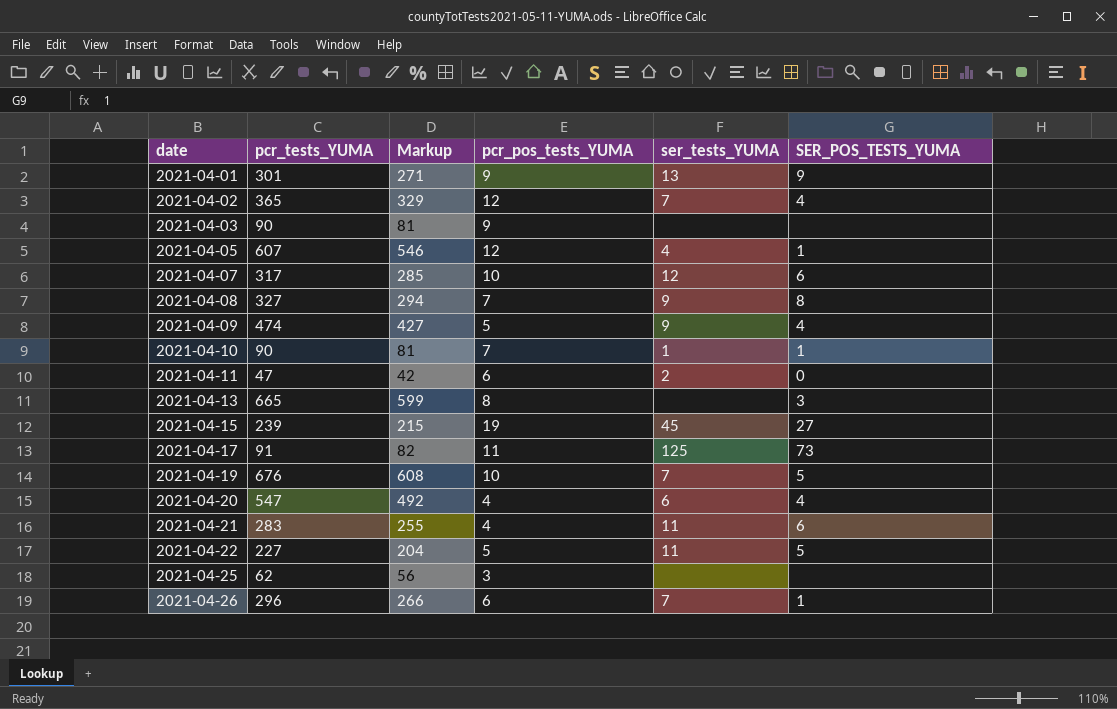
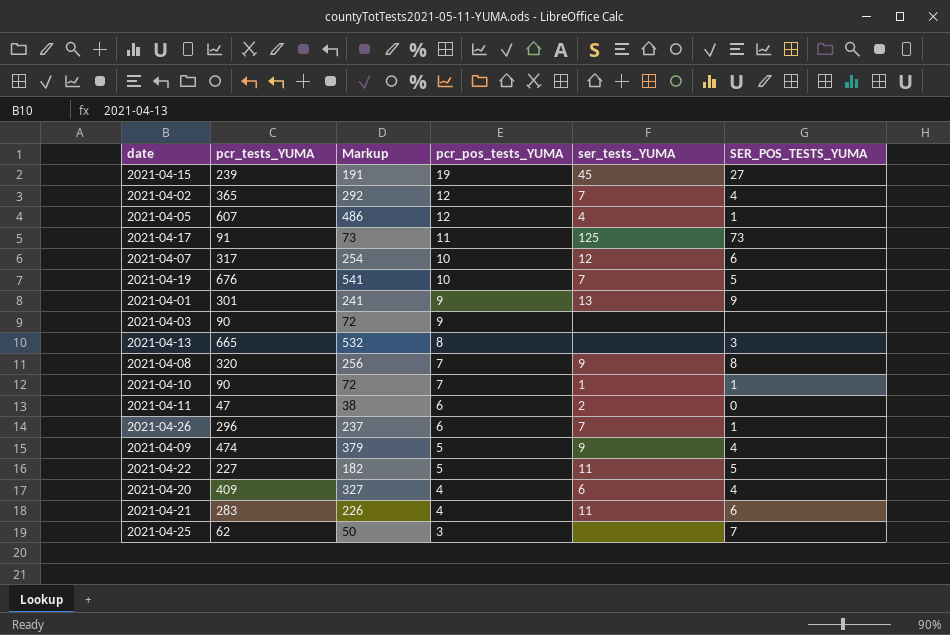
row order: date ascending -> pcr_pos_tests_YUMA descending
column Markup | formula: [pcr_tests_YUMA] * 0.9 -> [pcr_tests_YUMA] * 0.8
2021-04-08 | pcr_tests_YUMA: 327 -> 320
2021-04-20 | pcr_tests_YUMA: 547 -> 409
2021-04-25 | SER_POS_TESTS_YUMA: none -> 7

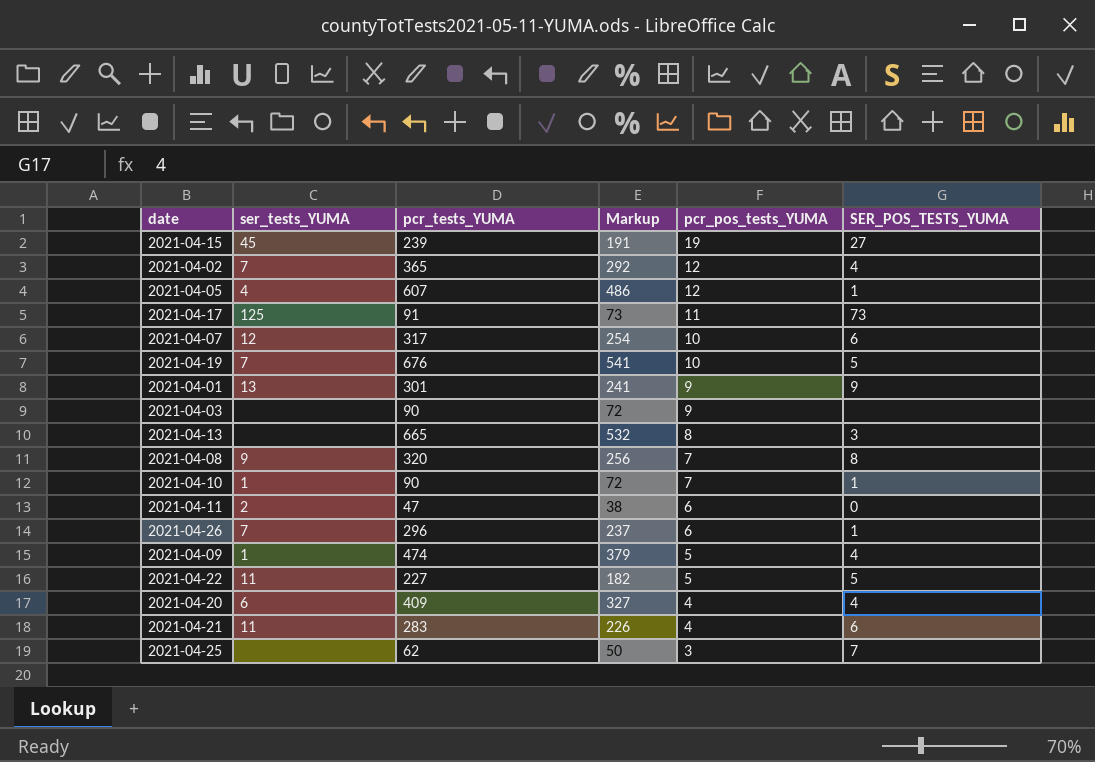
column ser_tests_YUMA | position: 5 -> 2
2021-04-09 | ser_tests_YUMA: 9 -> 1

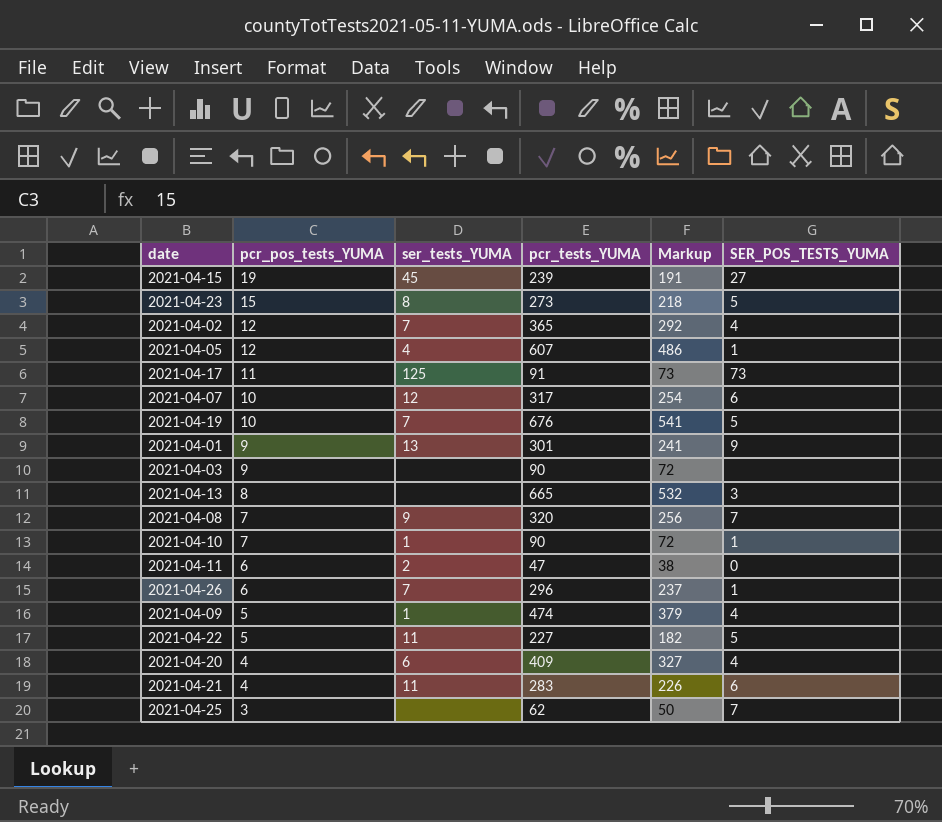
column pcr_pos_tests_YUMA | position: 5 -> 2
row 2021-04-23: none -> 15 | 8 | 273 | 218 | 5
2021-04-08 | SER_POS_TESTS_YUMA: 8 -> 7

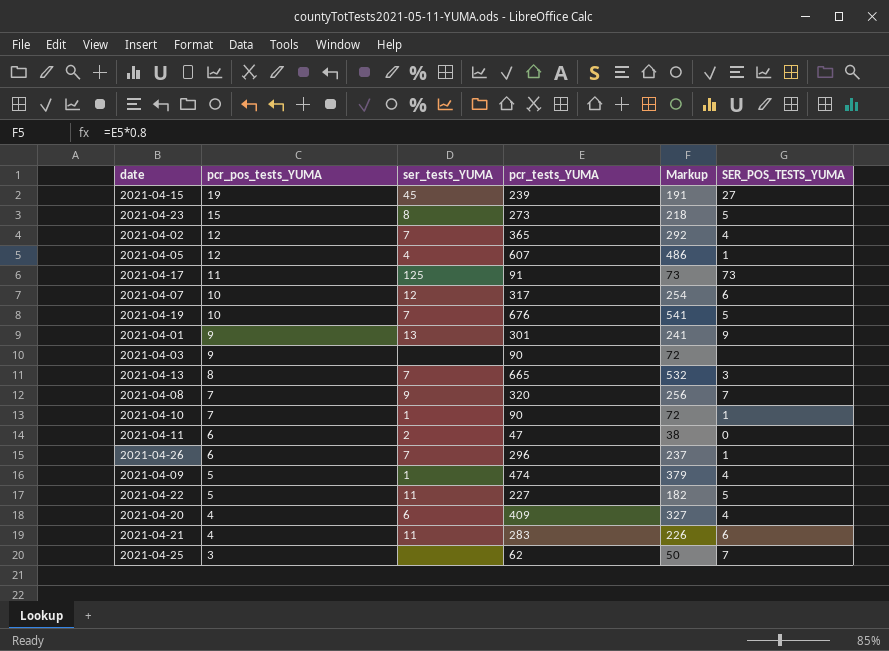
2021-04-13 | ser_tests_YUMA: none -> 7

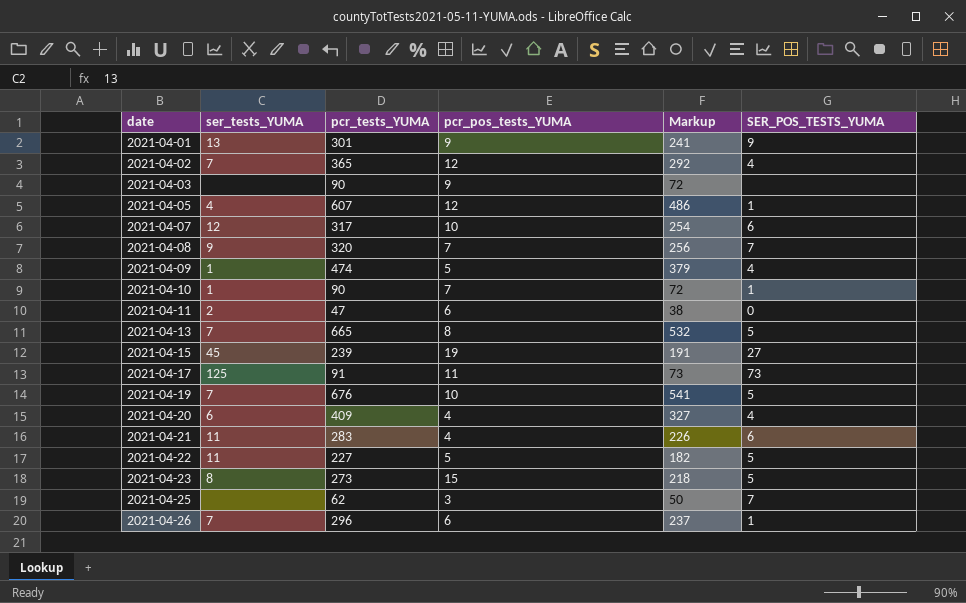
row order: pcr_pos_tests_YUMA descending -> date ascending
column pcr_pos_tests_YUMA | position: 2 -> 4
2021-04-13 | SER_POS_TESTS_YUMA: 3 -> 5

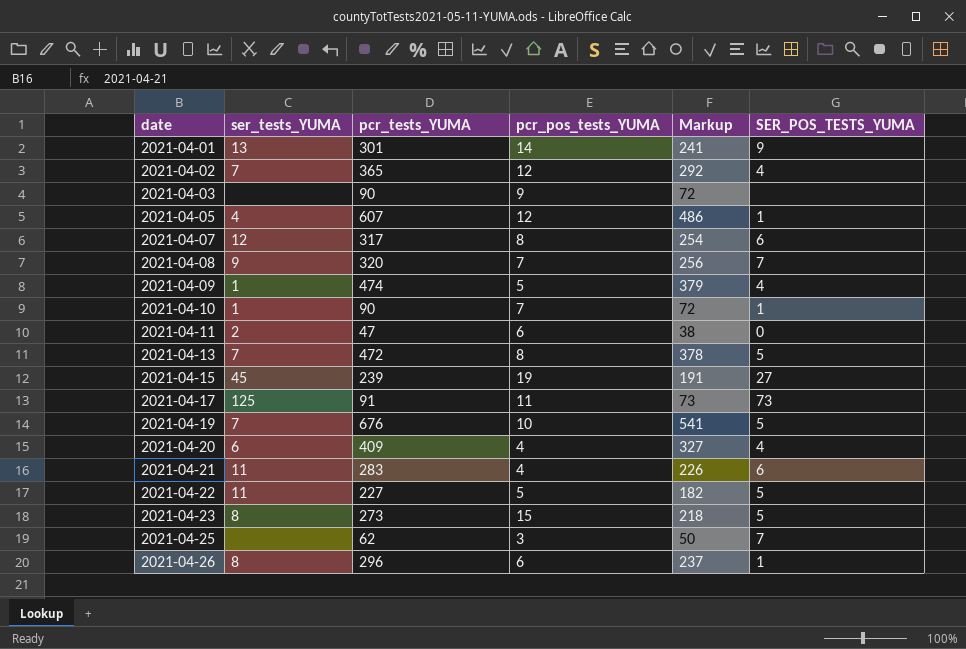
2021-04-01 | pcr_pos_tests_YUMA: 9 -> 14
2021-04-07 | pcr_pos_tests_YUMA: 10 -> 8
2021-04-13 | pcr_tests_YUMA: 665 -> 472
2021-04-13 | Markup: 532 -> 378
2021-04-26 | ser_tests_YUMA: 7 -> 8

